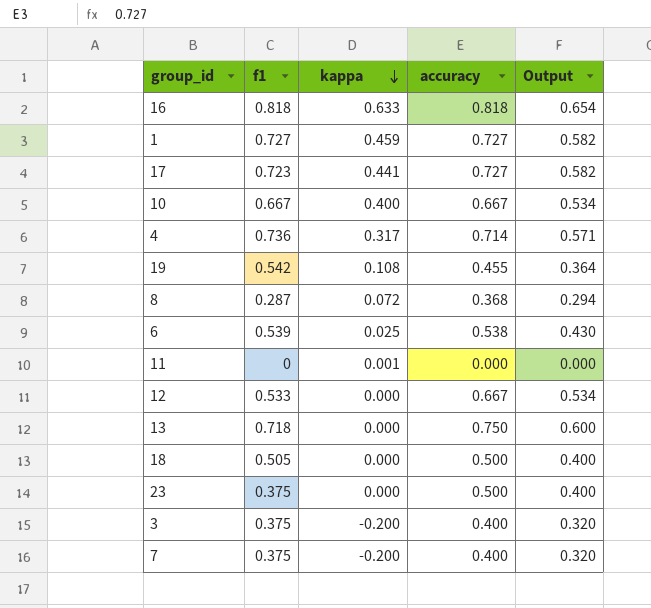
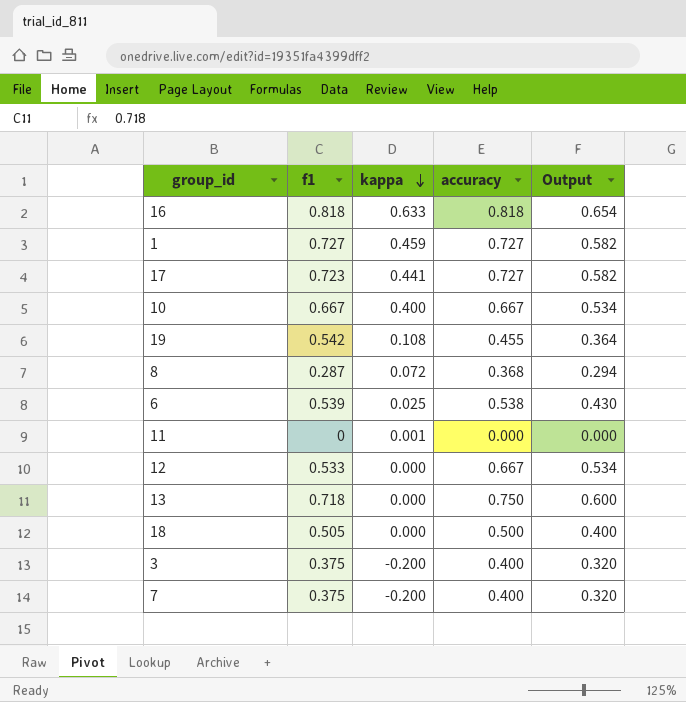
row 4: 0.736 | 0.317 | 0.714 | 0.571 -> none
row 23: 0.375 | 0.000 | 0.500 | 0.400 -> none

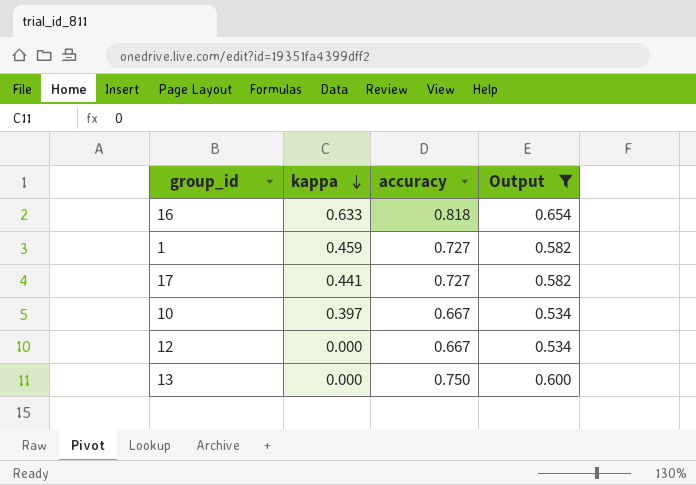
filter: none -> Output >= 0.534
column f1 | position: 2 -> none
10 | kappa: 0.400 -> 0.397

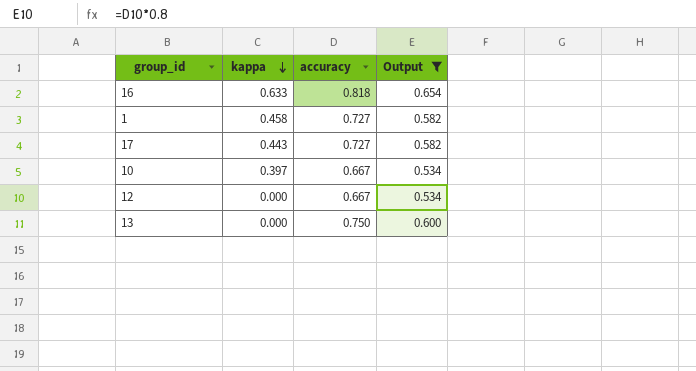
1 | kappa: 0.459 -> 0.458
17 | kappa: 0.441 -> 0.443

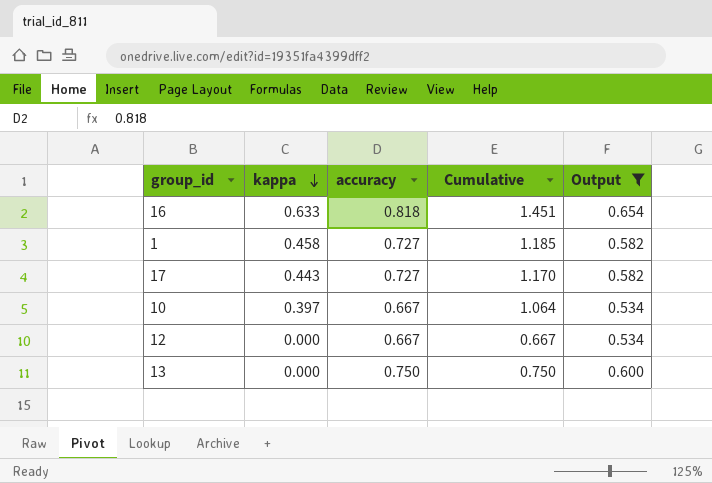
column Cumulative | formula: none -> [kappa] + [accuracy]

